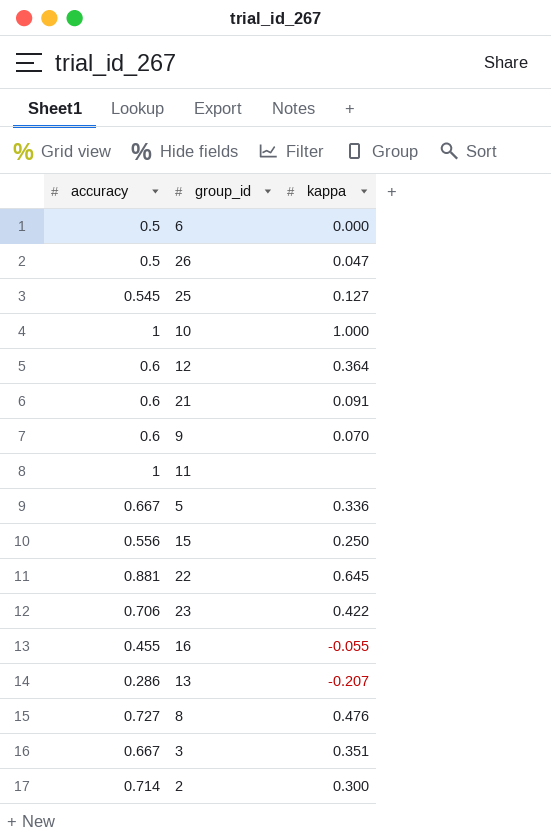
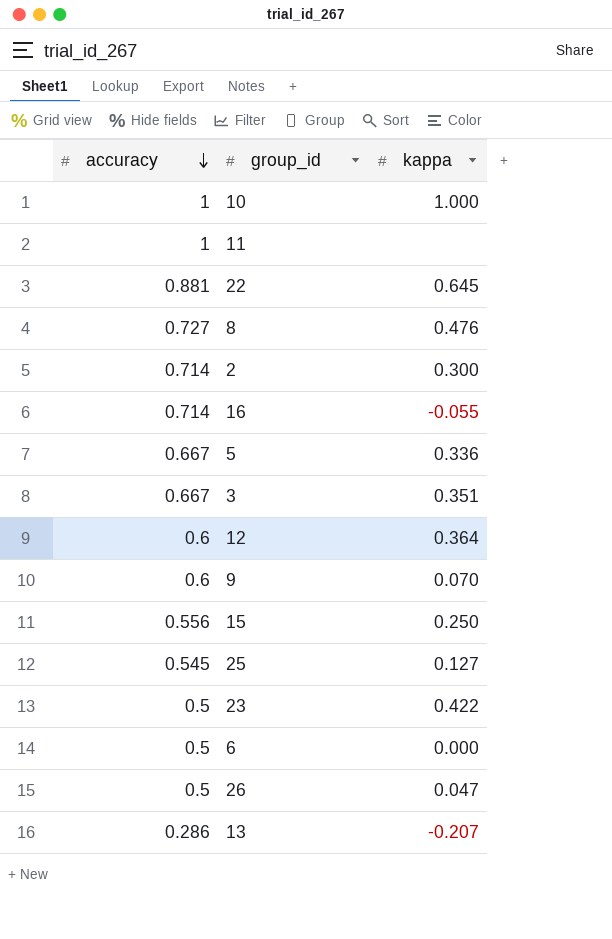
row order: none -> accuracy descending
row 21: 0.6 | 0.091 -> none
16 | accuracy: 0.455 -> 0.714
23 | accuracy: 0.706 -> 0.5

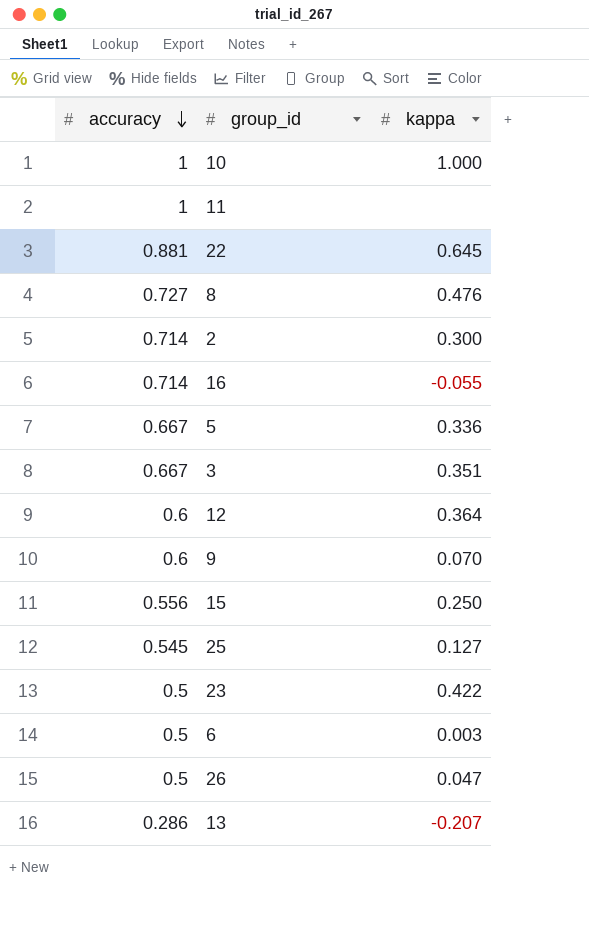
6 | kappa: 0.000 -> 0.003

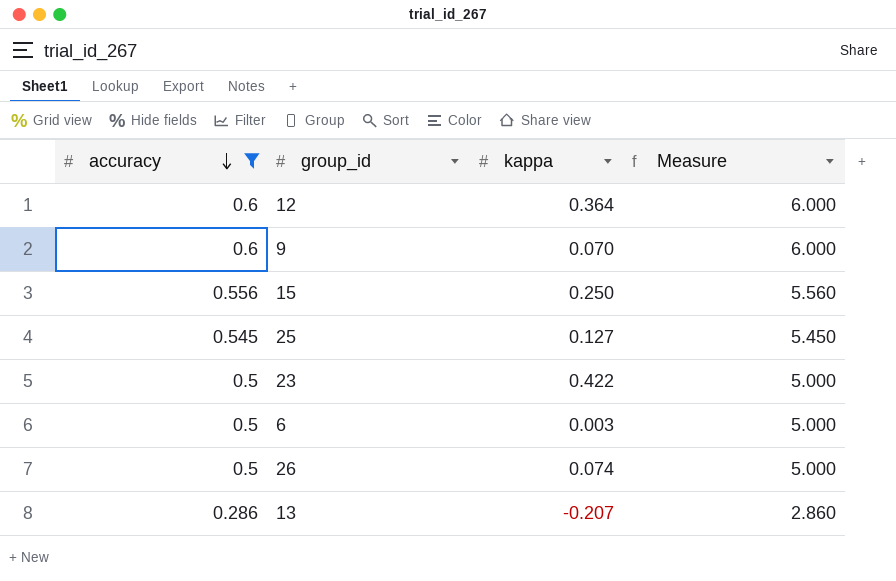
filter: none -> accuracy <= 0.6
column Measure | formula: none -> [accuracy] * 10
26 | kappa: 0.047 -> 0.074

